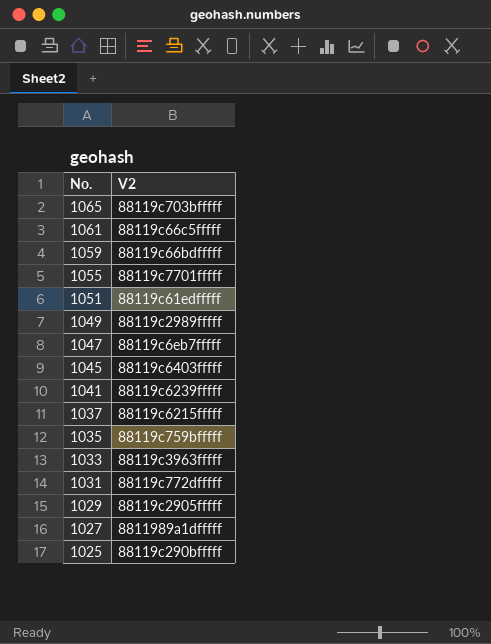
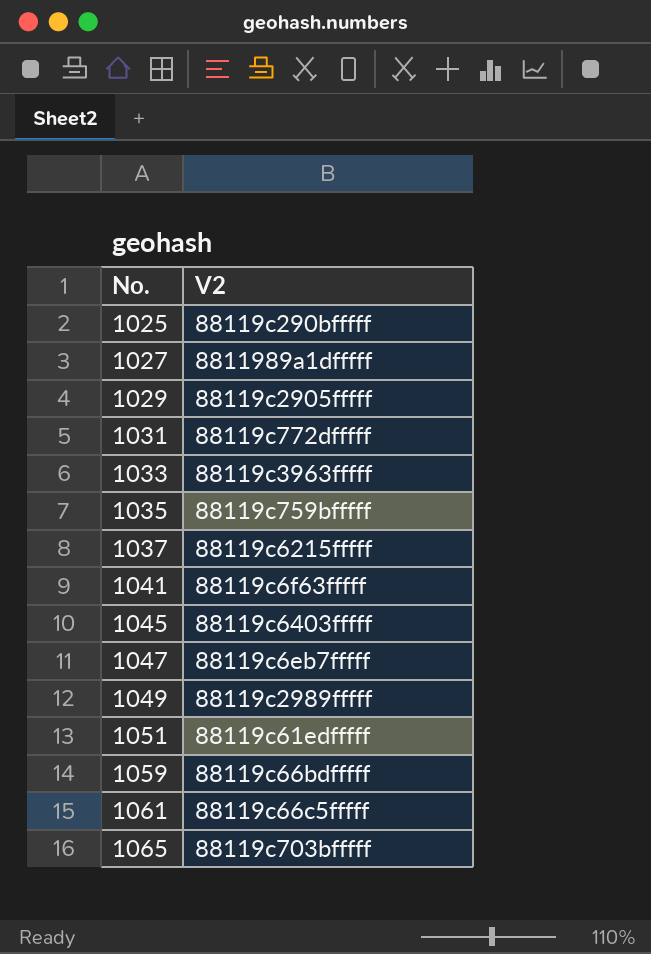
row order: No. descending -> No. ascending
row 1055: 88119c7701fffff -> none
1041 | V2: 88119c6239fffff -> 88119c6f63fffff

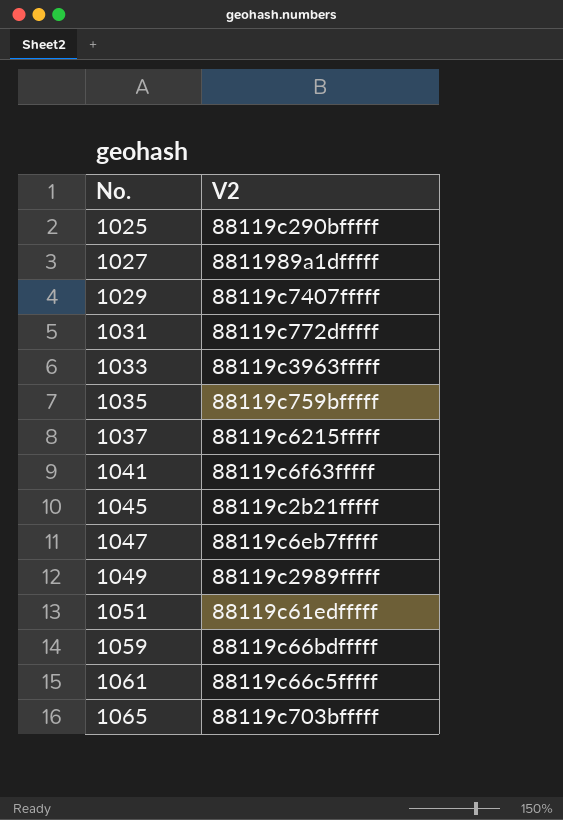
1029 | V2: 88119c2905fffff -> 88119c7407fffff
1045 | V2: 88119c6403fffff -> 88119c2b21fffff

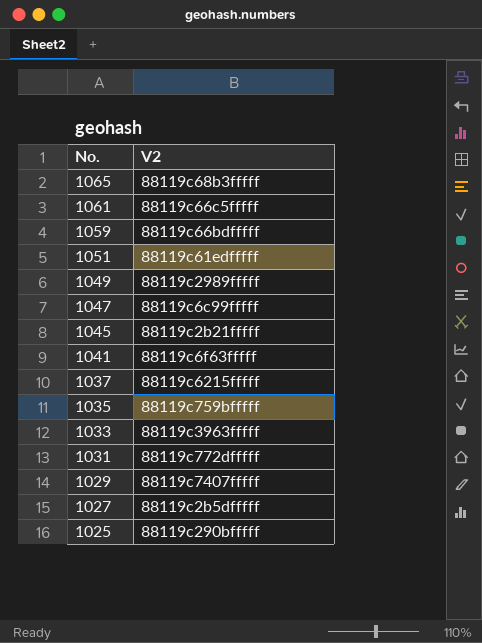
row order: No. ascending -> No. descending
1065 | V2: 88119c703bfffff -> 88119c68b3fffff
1047 | V2: 88119c6eb7fffff -> 88119c6c99fffff
1027 | V2: 8811989a1dfffff -> 88119c2b5dfffff

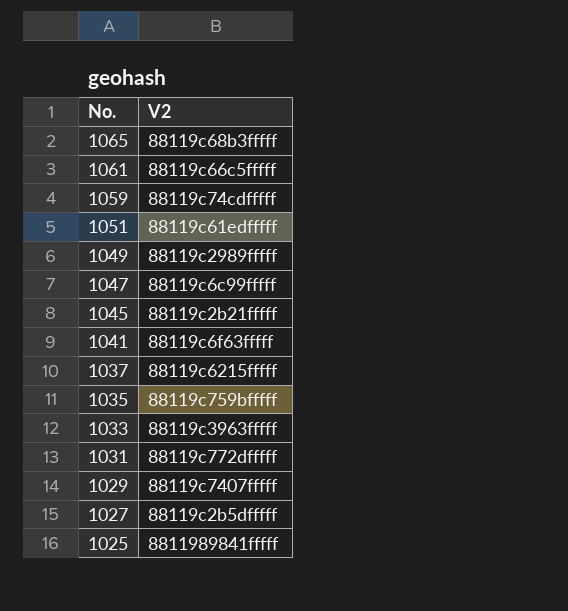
1059 | V2: 88119c66bdfffff -> 88119c74cdfffff
1025 | V2: 88119c290bfffff -> 8811989841fffff

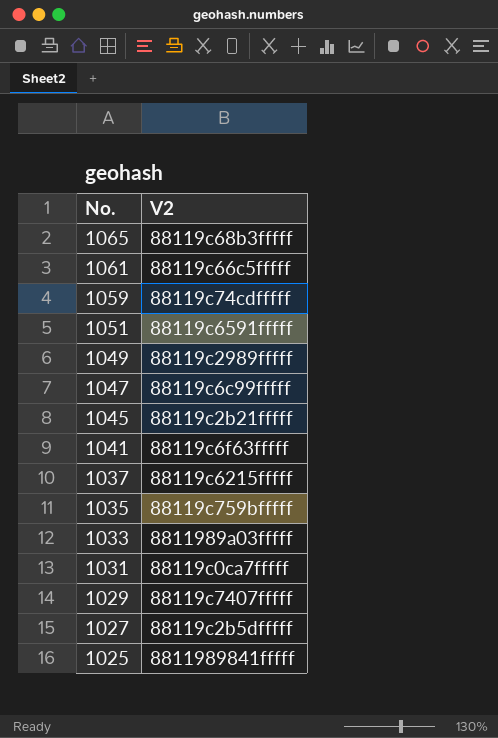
1051 | V2: 88119c61edfffff -> 88119c6591fffff
1033 | V2: 88119c3963fffff -> 8811989a03fffff
1031 | V2: 88119c772dfffff -> 88119c0ca7fffff

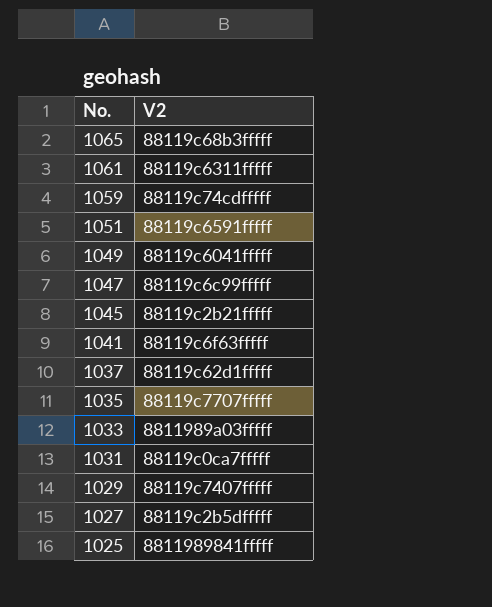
1061 | V2: 88119c66c5fffff -> 88119c6311fffff
1049 | V2: 88119c2989fffff -> 88119c6041fffff
1037 | V2: 88119c6215fffff -> 88119c62d1fffff
1035 | V2: 88119c759bfffff -> 88119c7707fffff

